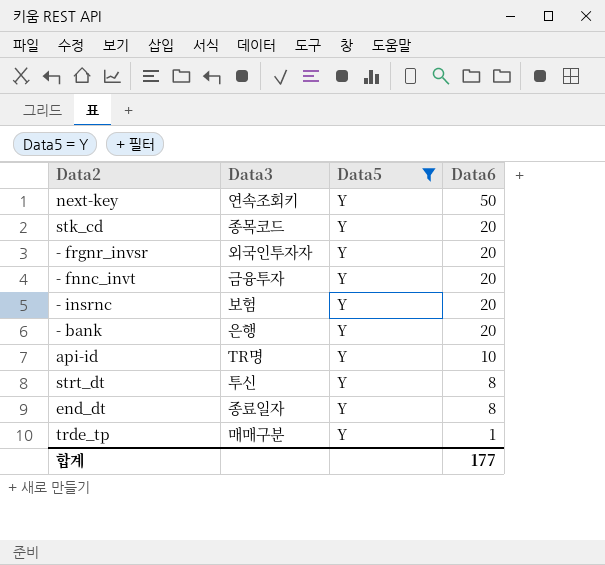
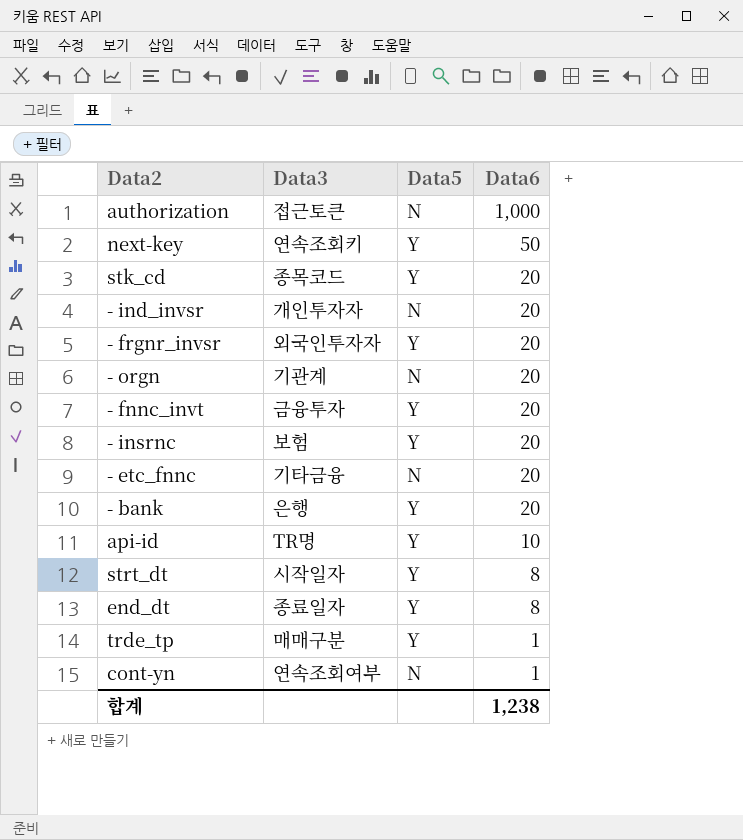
filter: Data5 = Y -> none
strt_dt | Data3: 투신 -> 시작일자
합계 | Data6: 177 -> 1,238

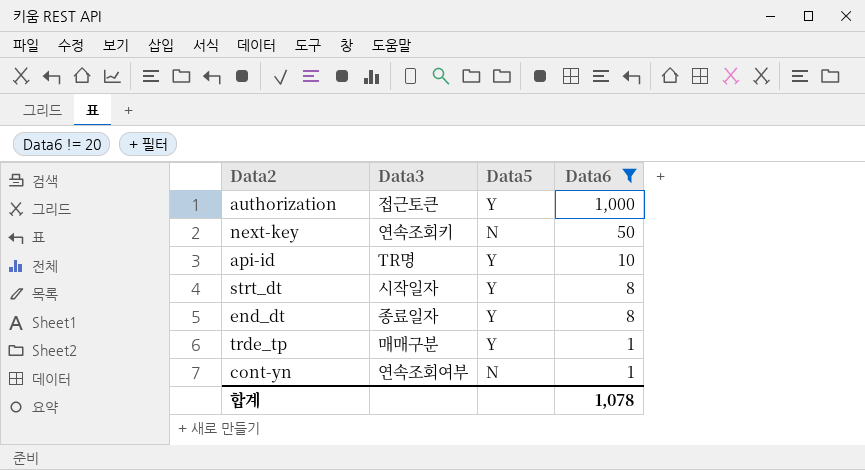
filter: none -> Data6 != 20
authorization | Data5: N -> Y
next-key | Data5: Y -> N
합계 | Data6: 1,238 -> 1,078

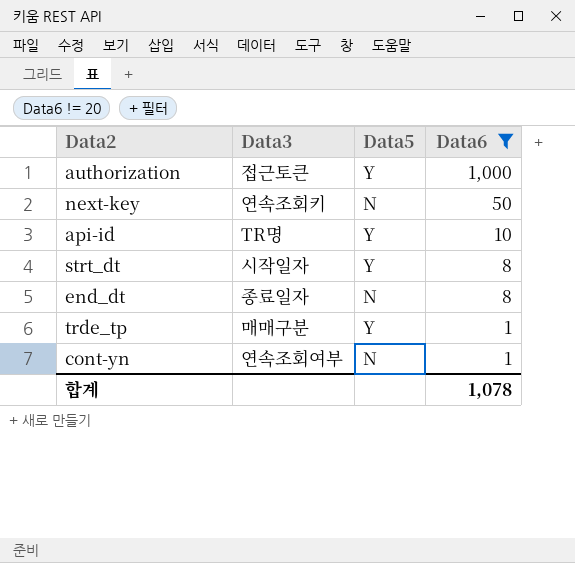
end_dt | Data5: Y -> N

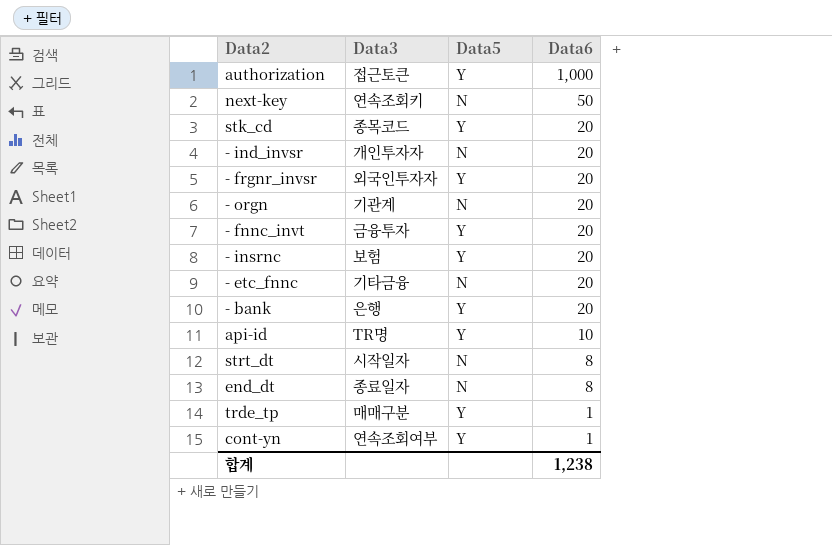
filter: Data6 != 20 -> none
strt_dt | Data5: Y -> N
cont-yn | Data5: N -> Y
합계 | Data6: 1,078 -> 1,238

